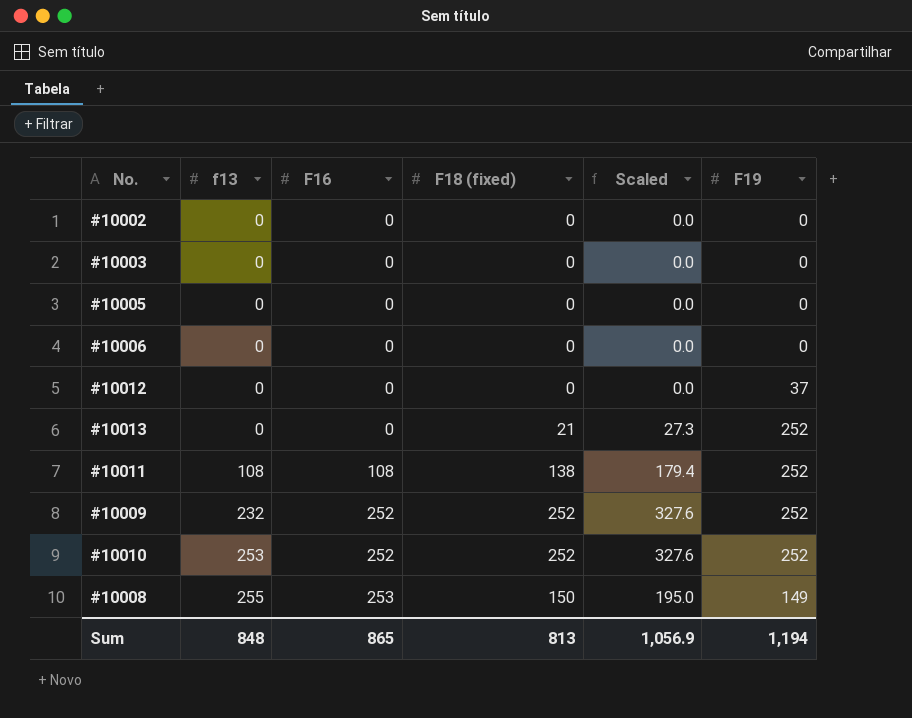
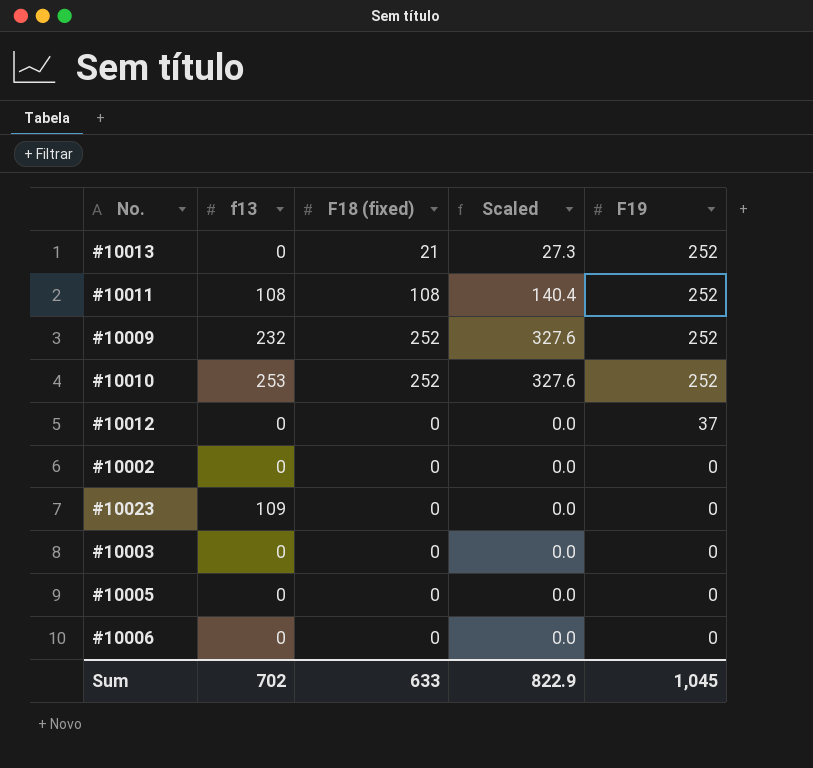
row order: f13 ascending -> F19 descending
column F16 | position: 3 -> none
row #10008: 255 | 253 | 150 | 195.0 | 149 -> none
#10011 | F18 (fixed): 138 -> 108
#10011 | Scaled: 179.4 -> 140.4
row #10023: none -> 109 | 0 | 0.0 | 0
Sum | f13: 848 -> 702
Sum | F18 (fixed): 813 -> 633
Sum | Scaled: 1,056.9 -> 822.9
Sum | F19: 1,194 -> 1,045

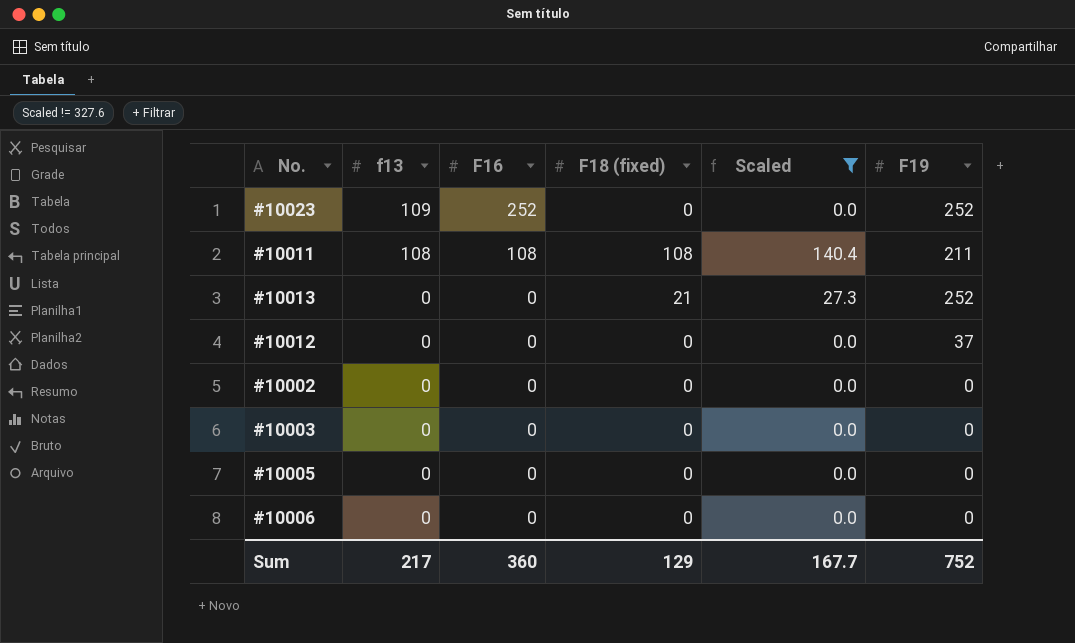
filter: none -> Scaled != 327.6
row order: F19 descending -> f13 descending
column F16 | position: none -> 3
#10023 | F19: 0 -> 252
#10011 | F19: 252 -> 211
Sum | f13: 702 -> 217
Sum | F18 (fixed): 633 -> 129
Sum | Scaled: 822.9 -> 167.7
Sum | F19: 1,045 -> 752

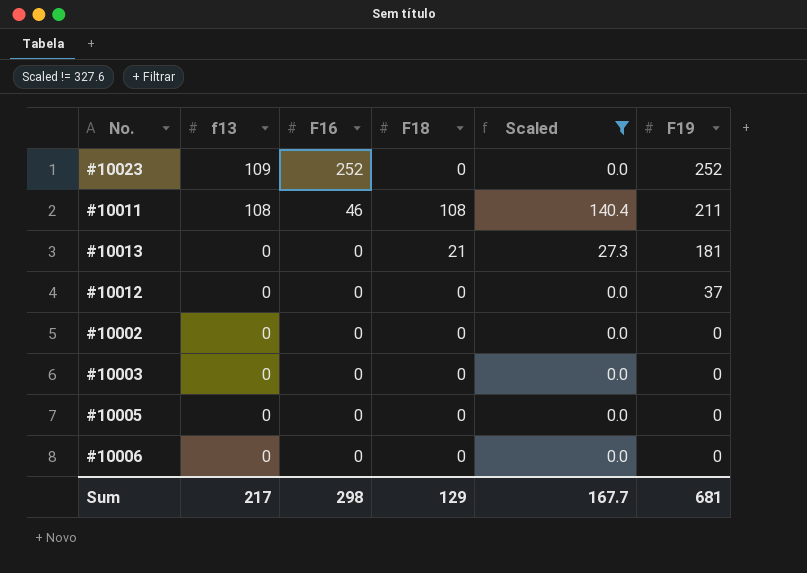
column name: F18 (fixed) -> F18
#10011 | F16: 108 -> 46
#10013 | F19: 252 -> 181
Sum | F16: 360 -> 298
Sum | F19: 752 -> 681

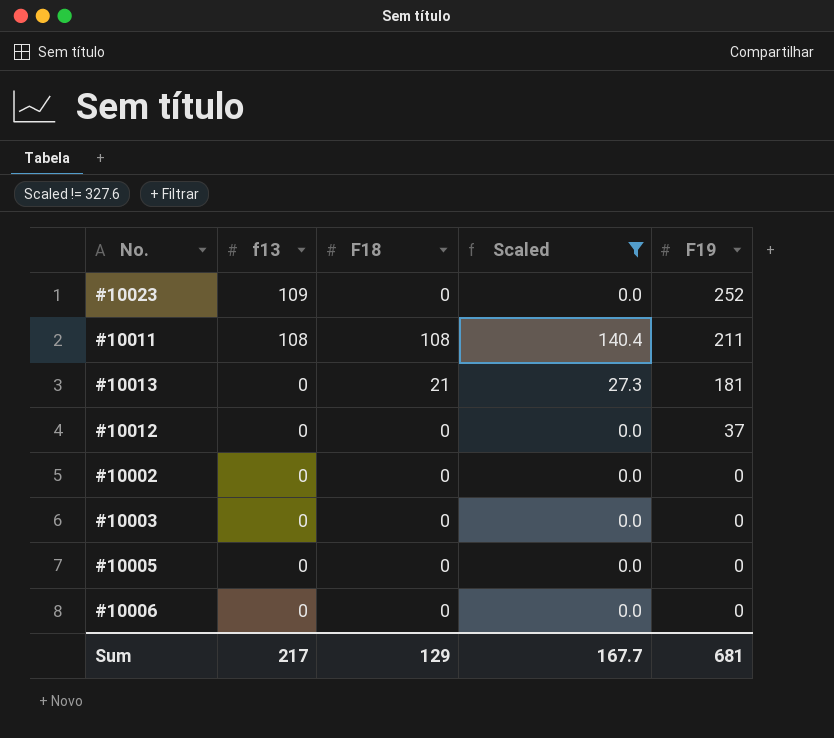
column F16 | position: 3 -> none

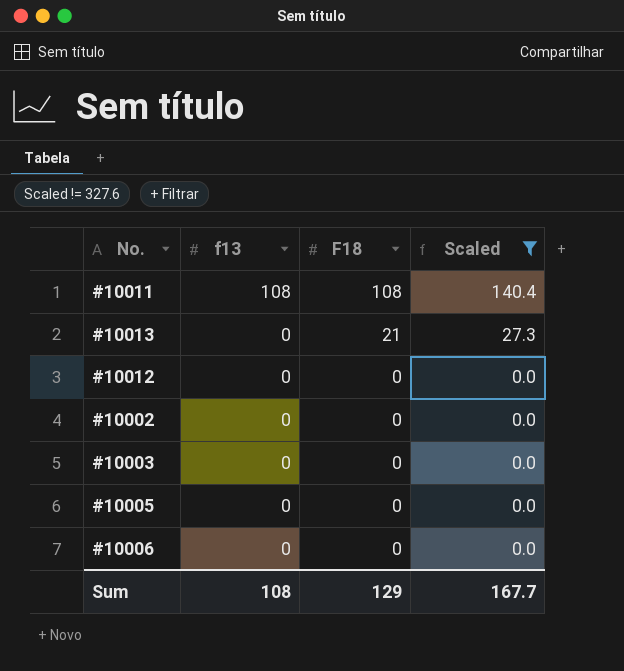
column F19 | position: 5 -> none
row #10023: 109 | 0 | 0.0 | 252 -> none
Sum | f13: 217 -> 108

